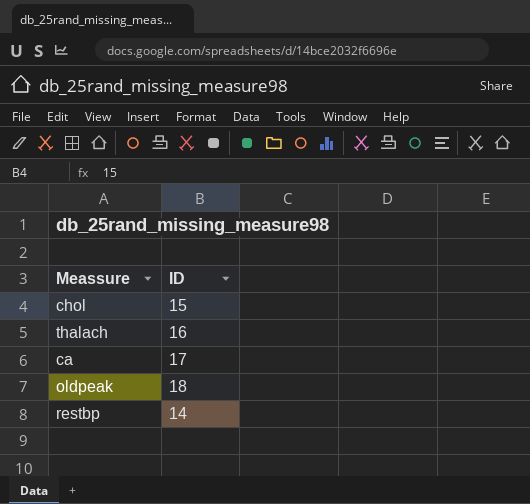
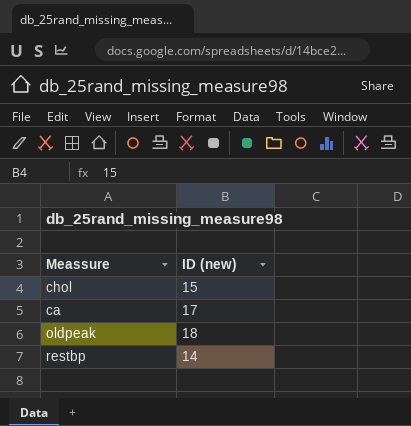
column name: ID -> ID (new)
row thalach: 16 -> none

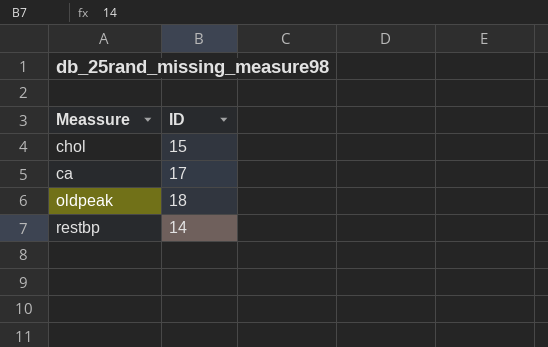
column name: ID (new) -> ID

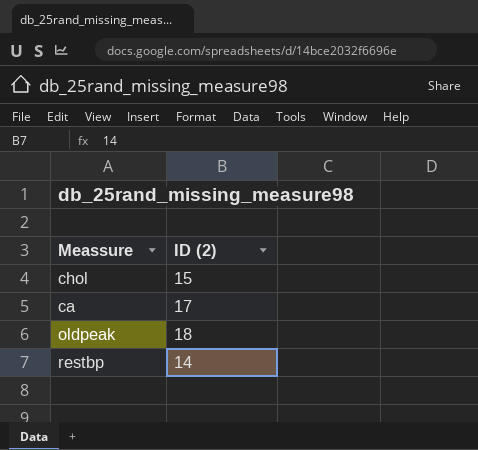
column name: ID -> ID (2)

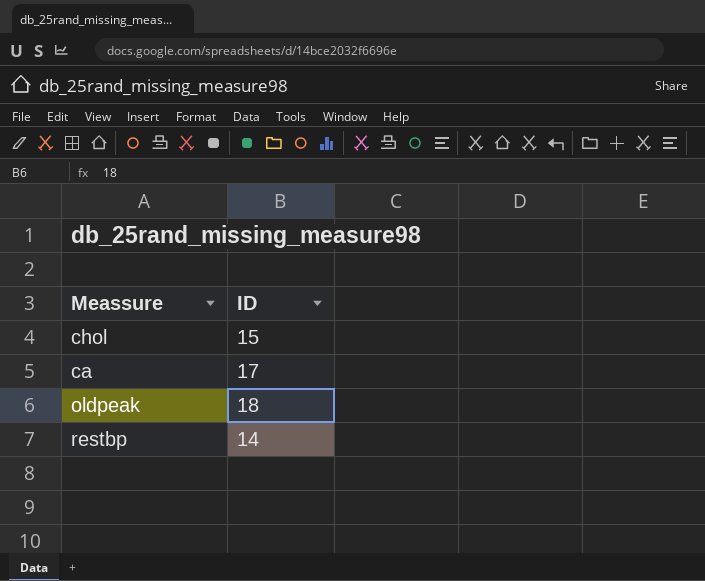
column name: ID (2) -> ID

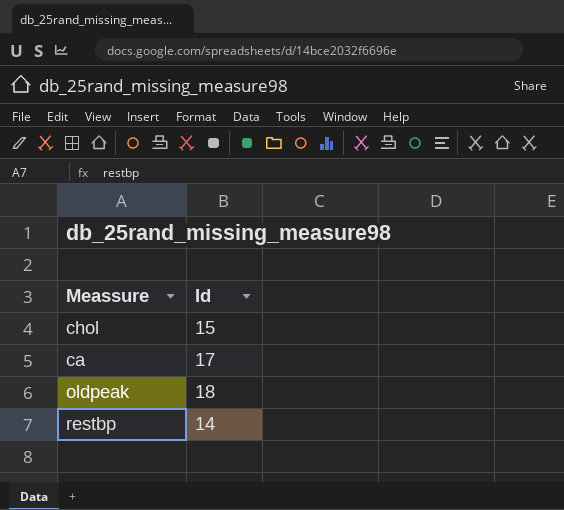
column name: ID -> Id

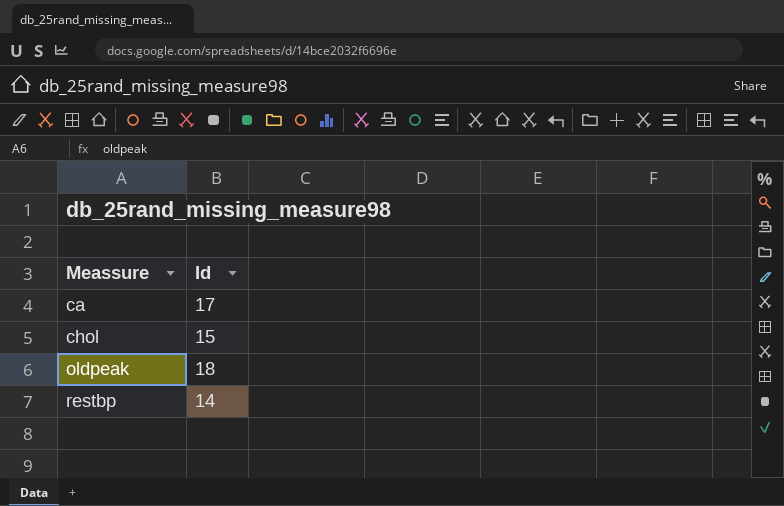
row order: none -> Meassure ascending

